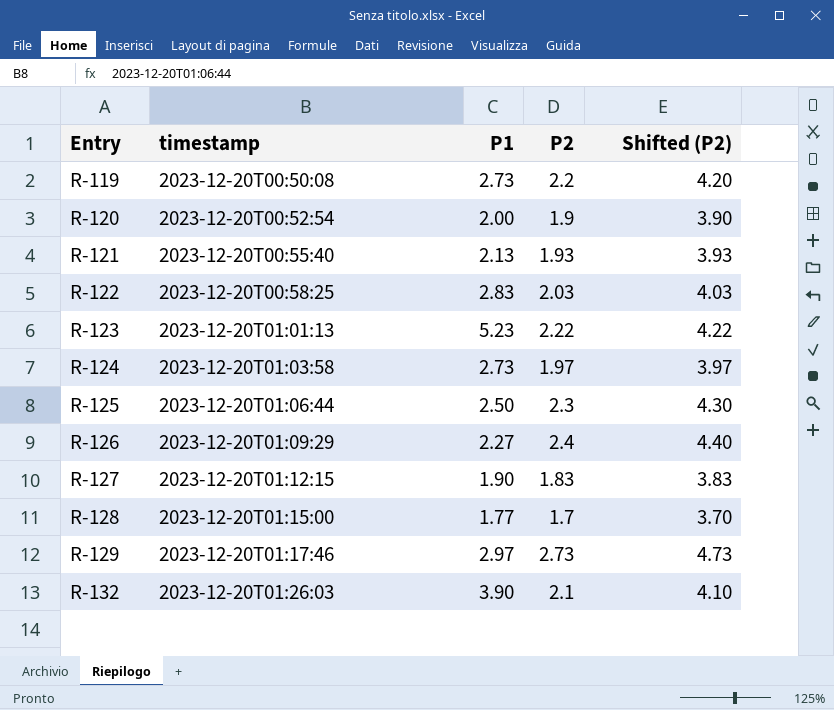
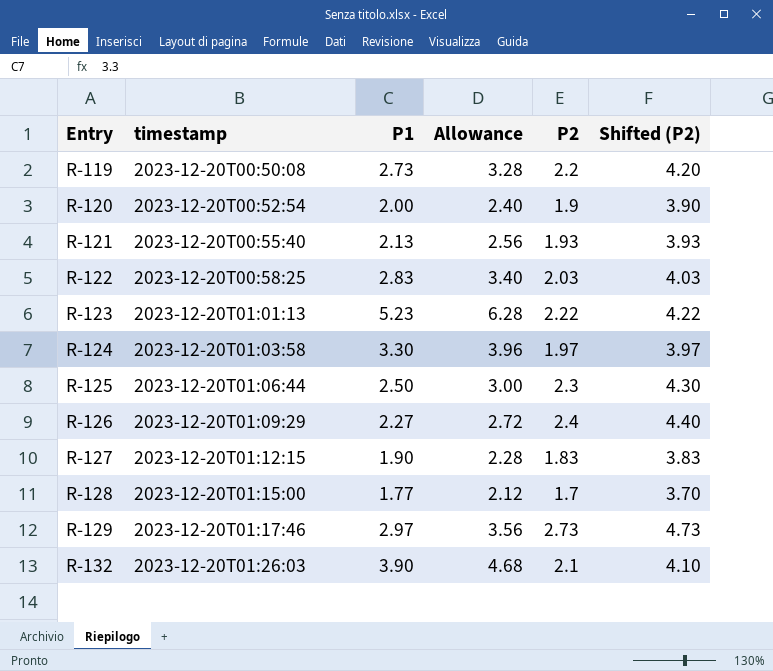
column Allowance | formula: none -> [P1] * 1.2
R-124 | P1: 2.73 -> 3.30

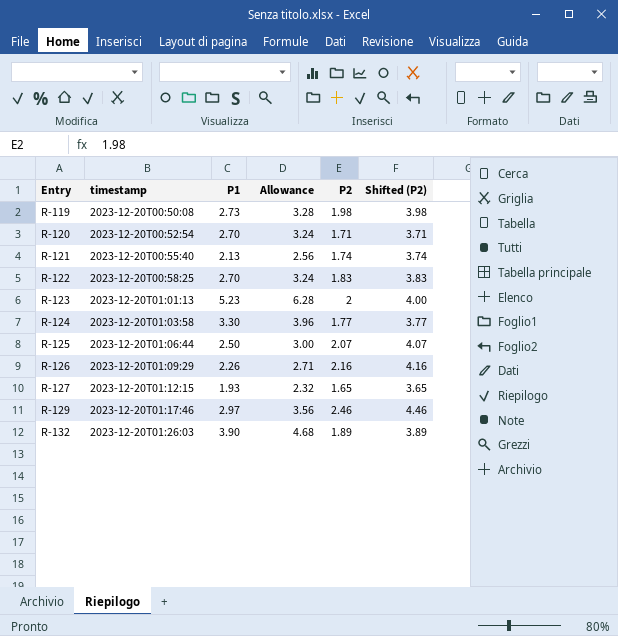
row R-128: 2023-12-20T01:15:00 | 1.77 | 2.12 | 1.7 | 3.70 -> none
R-119 | P2: 2.2 -> 1.98
R-119 | Shifted (P2): 4.20 -> 3.98
R-120 | P1: 2.00 -> 2.70
R-120 | Allowance: 2.40 -> 3.24
R-120 | P2: 1.9 -> 1.71
R-120 | Shifted (P2): 3.90 -> 3.71
R-121 | P2: 1.93 -> 1.74
R-121 | Shifted (P2): 3.93 -> 3.74
R-122 | P1: 2.83 -> 2.70
R-122 | Allowance: 3.40 -> 3.24
R-122 | P2: 2.03 -> 1.83
R-122 | Shifted (P2): 4.03 -> 3.83
R-123 | P2: 2.22 -> 2
R-123 | Shifted (P2): 4.22 -> 4.00
R-124 | P2: 1.97 -> 1.77
R-124 | Shifted (P2): 3.97 -> 3.77
R-125 | P2: 2.3 -> 2.07
R-125 | Shifted (P2): 4.30 -> 4.07
R-126 | P1: 2.27 -> 2.26
R-126 | Allowance: 2.72 -> 2.71
R-126 | P2: 2.4 -> 2.16
R-126 | Shifted (P2): 4.40 -> 4.16
R-127 | P1: 1.90 -> 1.93
R-127 | Allowance: 2.28 -> 2.32
R-127 | P2: 1.83 -> 1.65
R-127 | Shifted (P2): 3.83 -> 3.65
R-129 | P2: 2.73 -> 2.46
R-129 | Shifted (P2): 4.73 -> 4.46
R-132 | P2: 2.1 -> 1.89
R-132 | Shifted (P2): 4.10 -> 3.89

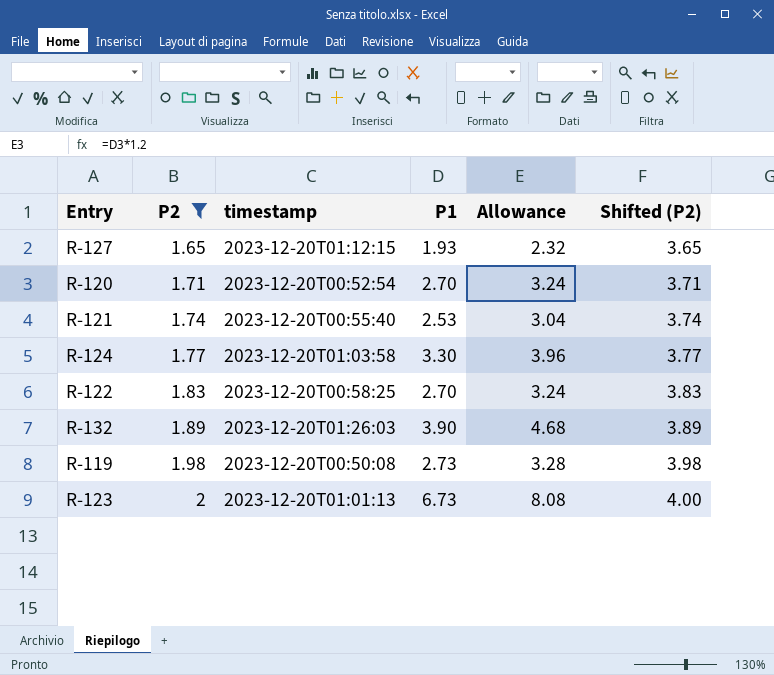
filter: none -> P2 <= 2
row order: Entry ascending -> P2 ascending
column P2 | position: 5 -> 2
R-121 | P1: 2.13 -> 2.53
R-121 | Allowance: 2.56 -> 3.04
R-123 | P1: 5.23 -> 6.73
R-123 | Allowance: 6.28 -> 8.08

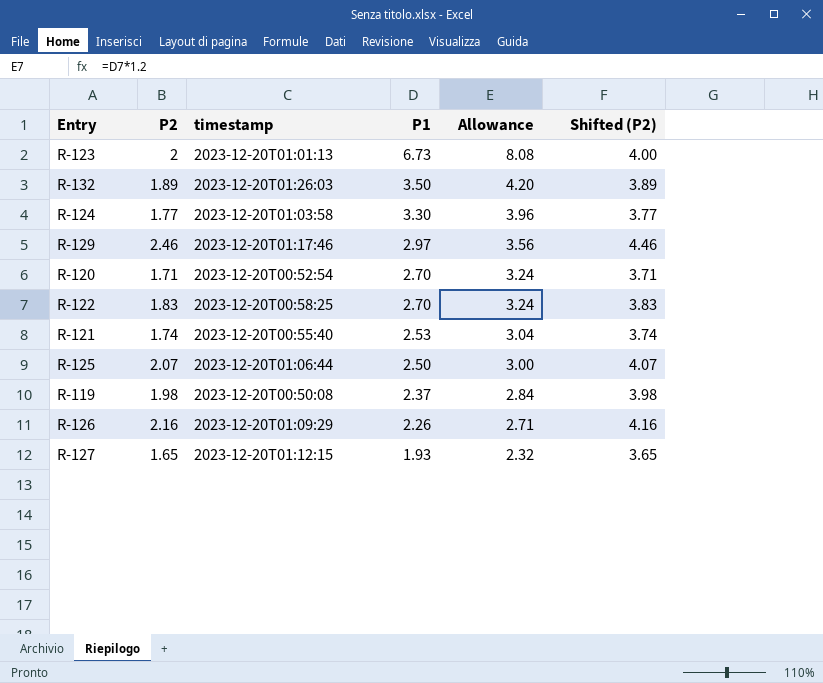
filter: P2 <= 2 -> none
row order: P2 ascending -> P1 descending
R-132 | P1: 3.90 -> 3.50
R-132 | Allowance: 4.68 -> 4.20
R-119 | P1: 2.73 -> 2.37
R-119 | Allowance: 3.28 -> 2.84

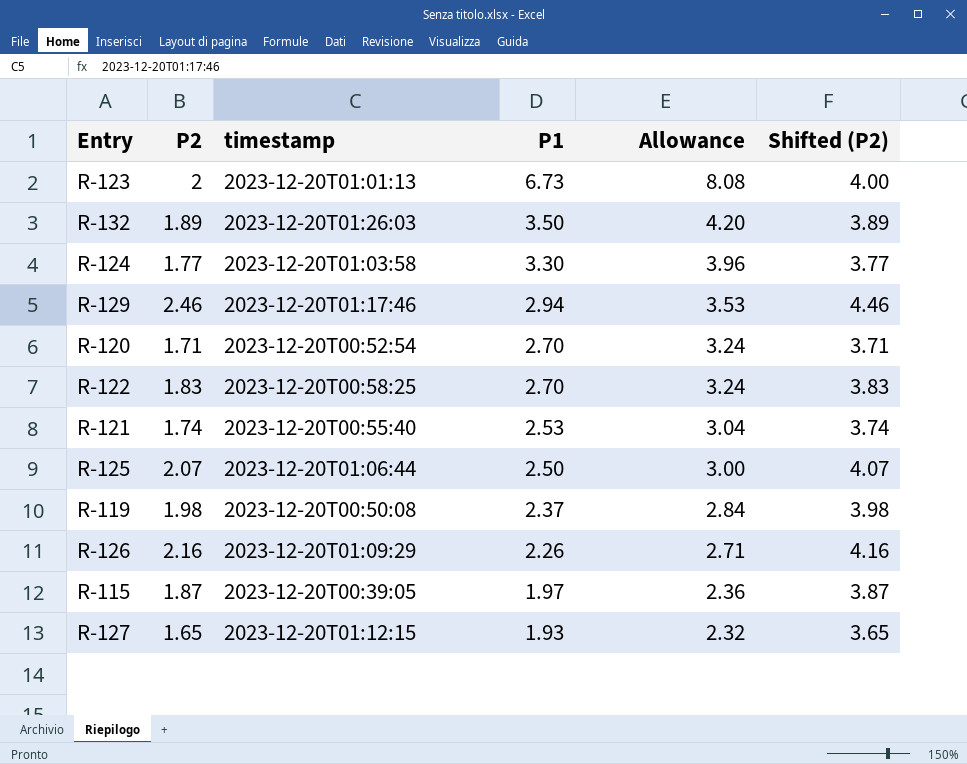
R-129 | P1: 2.97 -> 2.94
R-129 | Allowance: 3.56 -> 3.53
row R-115: none -> 1.87 | 2023-12-20T00:39:05 | 1.97 | 2.36 | 3.87

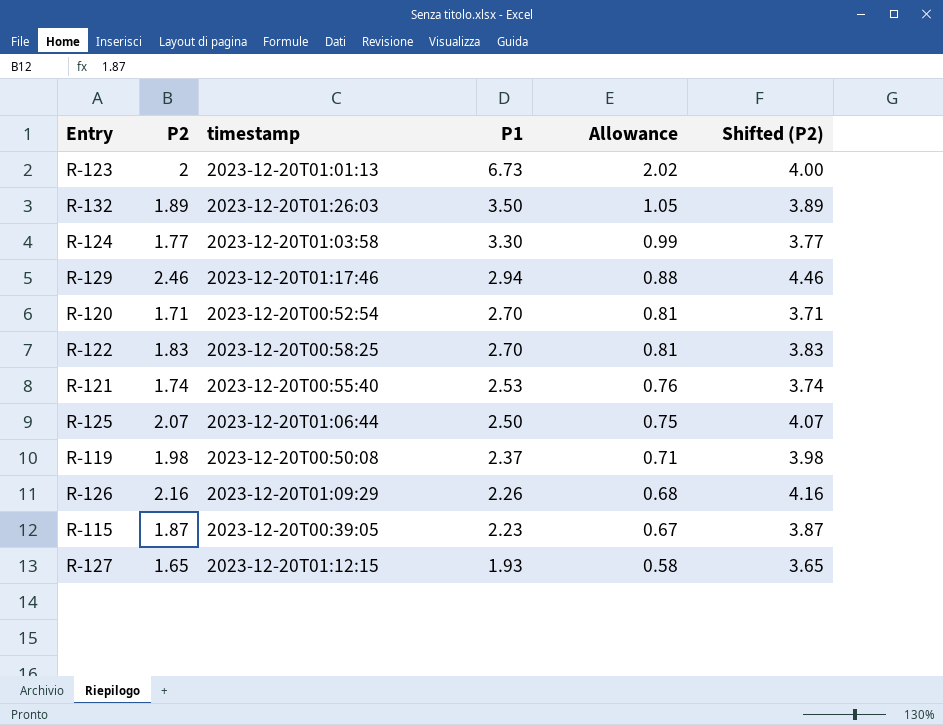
column Allowance | formula: [P1] * 1.2 -> [P1] * 0.3
R-115 | P1: 1.97 -> 2.23

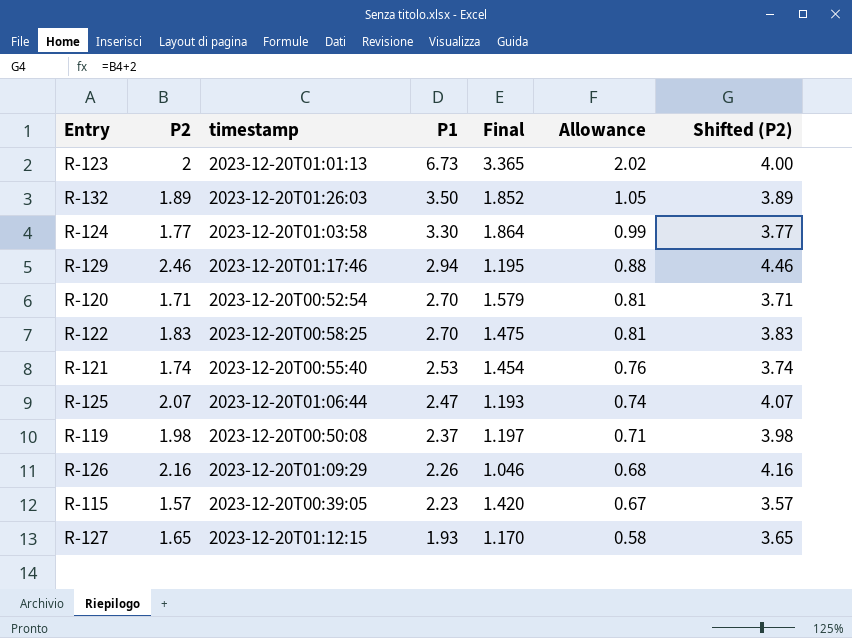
column Final | formula: none -> [P1] / [P2]
R-125 | P1: 2.50 -> 2.47
R-125 | Allowance: 0.75 -> 0.74
R-115 | P2: 1.87 -> 1.57
R-115 | Shifted (P2): 3.87 -> 3.57

